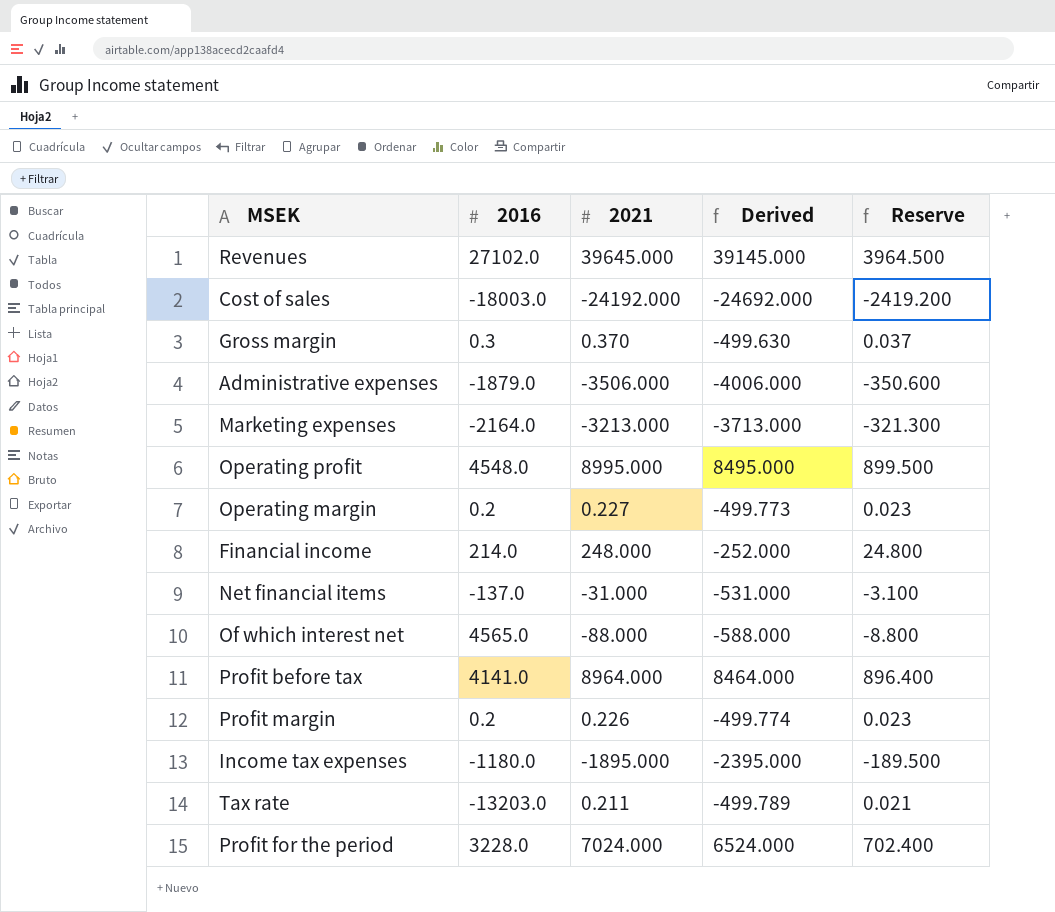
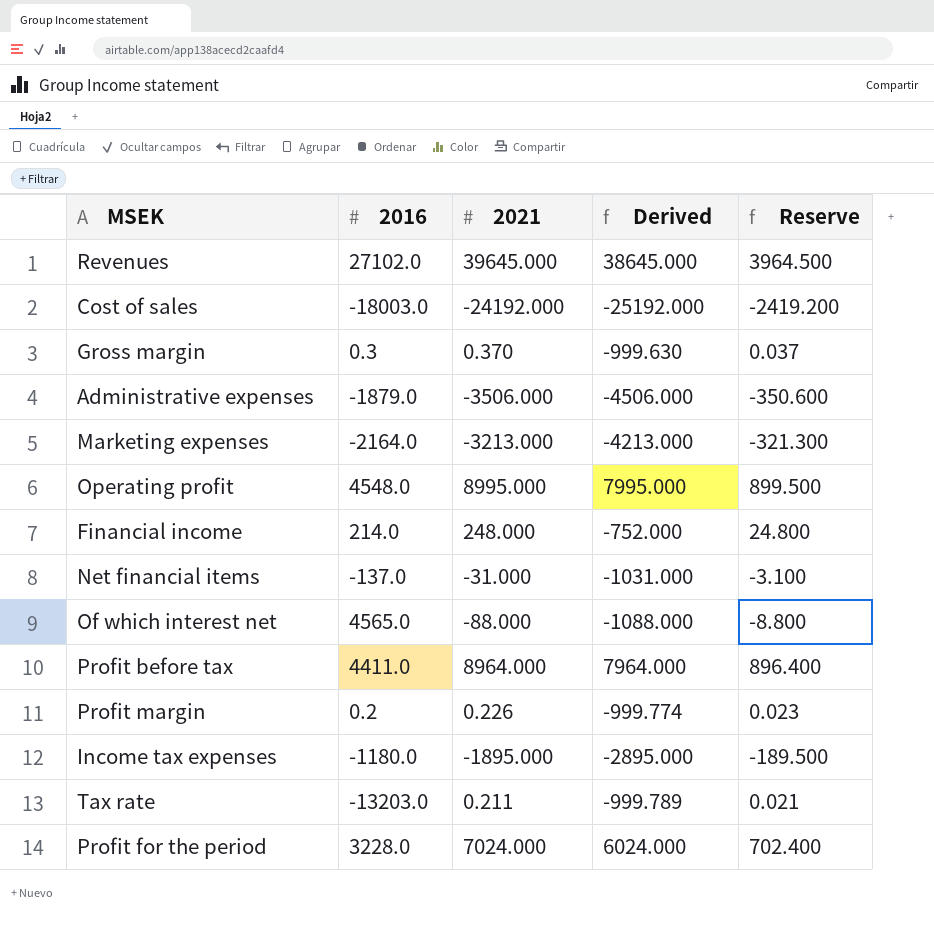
column Derived | formula: [2021] - 500 -> [2021] - 1000
row Operating margin: 0.2 | 0.227 | -499.773 | 0.023 -> none
Profit before tax | 2016: 4141.0 -> 4411.0

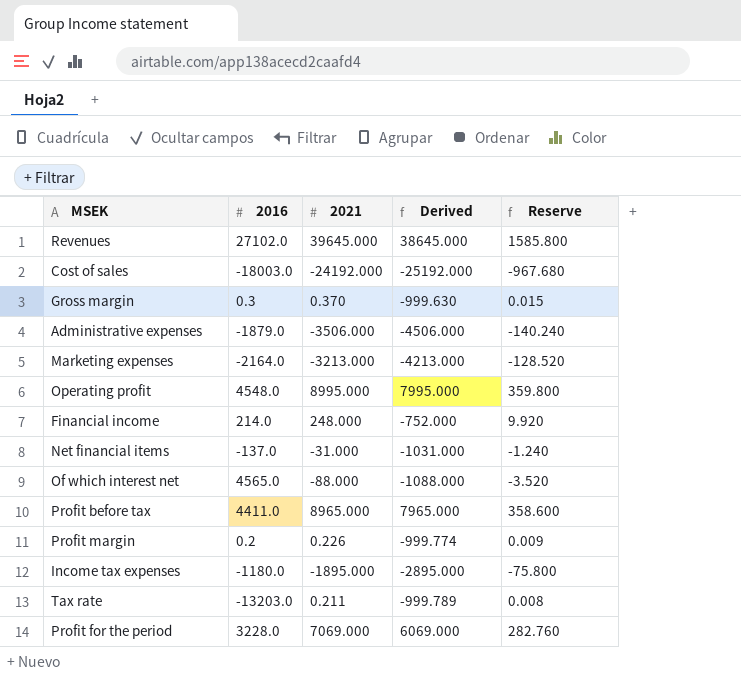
column Reserve | formula: [2021] * 0.1 -> [2021] * 0.04
Profit before tax | 2021: 8964.000 -> 8965.000
Profit before tax | Derived: 7964.000 -> 7965.000
Profit for the period | 2021: 7024.000 -> 7069.000
Profit for the period | Derived: 6024.000 -> 6069.000

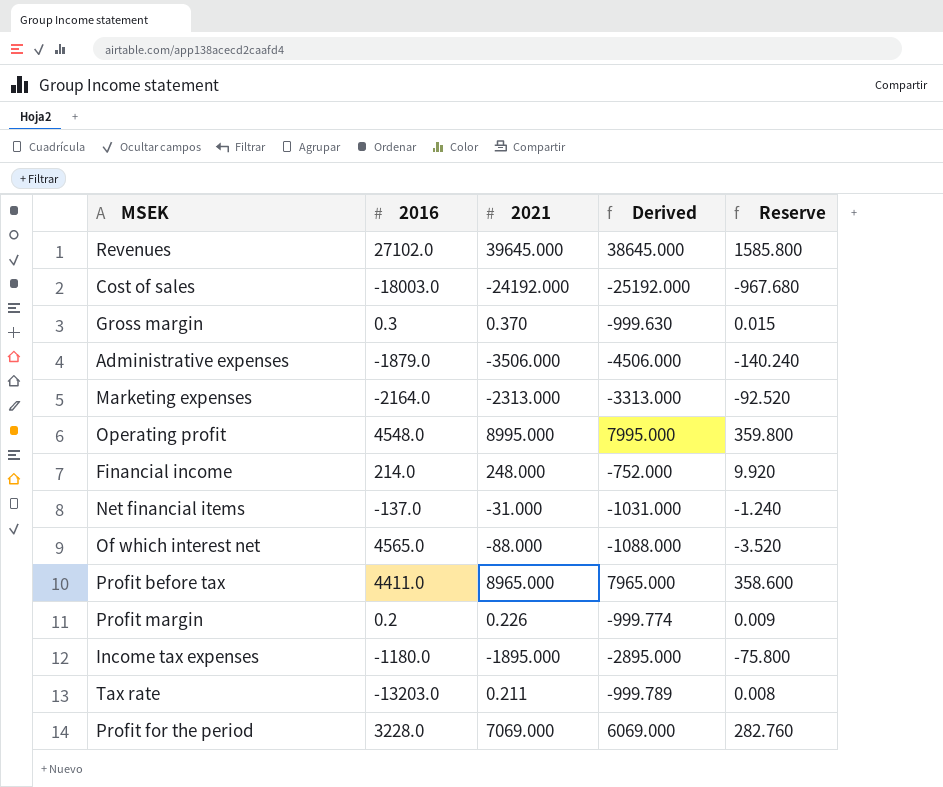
Marketing expenses | 2021: -3213.000 -> -2313.000
Marketing expenses | Derived: -4213.000 -> -3313.000
Marketing expenses | Reserve: -128.520 -> -92.520

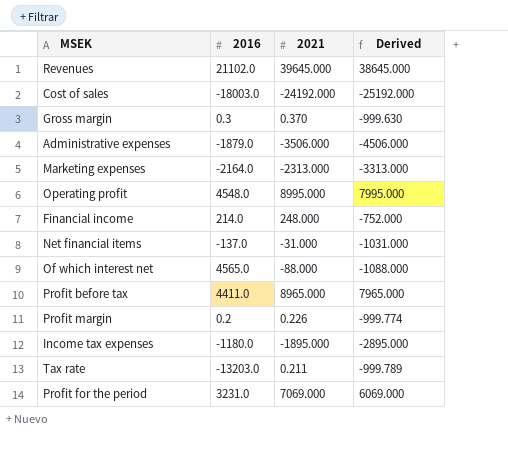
column Reserve | formula: [2021] * 0.04 -> none
Revenues | 2016: 27102.0 -> 21102.0
Profit for the period | 2016: 3228.0 -> 3231.0

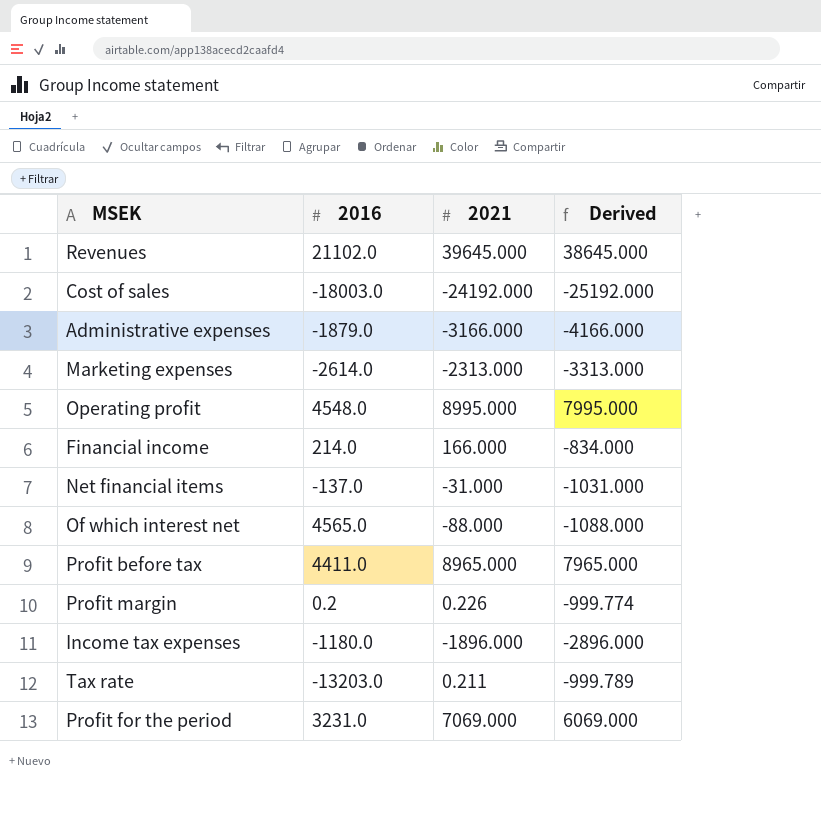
row Gross margin: 0.3 | 0.370 | -999.630 -> none
Administrative expenses | 2021: -3506.000 -> -3166.000
Administrative expenses | Derived: -4506.000 -> -4166.000
Marketing expenses | 2016: -2164.0 -> -2614.0
Financial income | 2021: 248.000 -> 166.000
Financial income | Derived: -752.000 -> -834.000
Income tax expenses | 2021: -1895.000 -> -1896.000
Income tax expenses | Derived: -2895.000 -> -2896.000

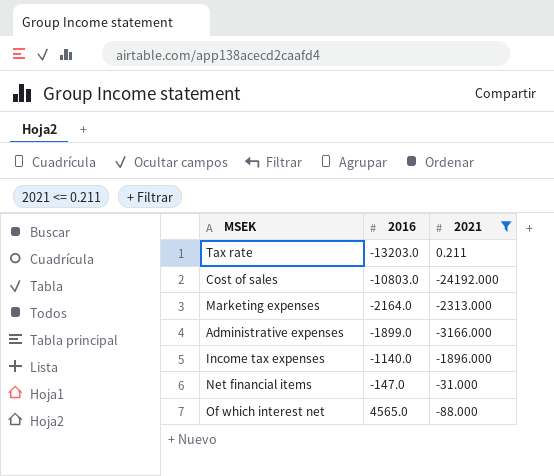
filter: none -> 2021 <= 0.211
row order: none -> 2016 ascending
column Derived | formula: [2021] - 1000 -> none
Cost of sales | 2016: -18003.0 -> -10803.0
Marketing expenses | 2016: -2614.0 -> -2164.0
Administrative expenses | 2016: -1879.0 -> -1899.0
Income tax expenses | 2016: -1180.0 -> -1140.0
Net financial items | 2016: -137.0 -> -147.0

